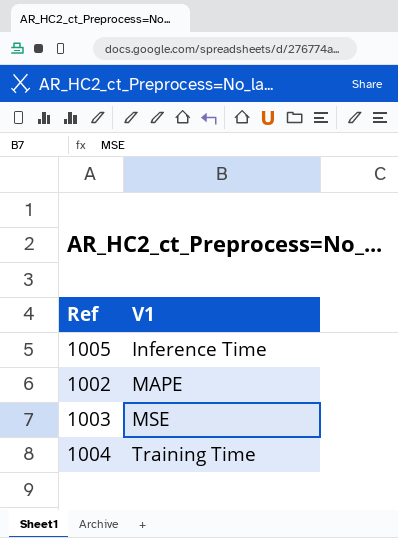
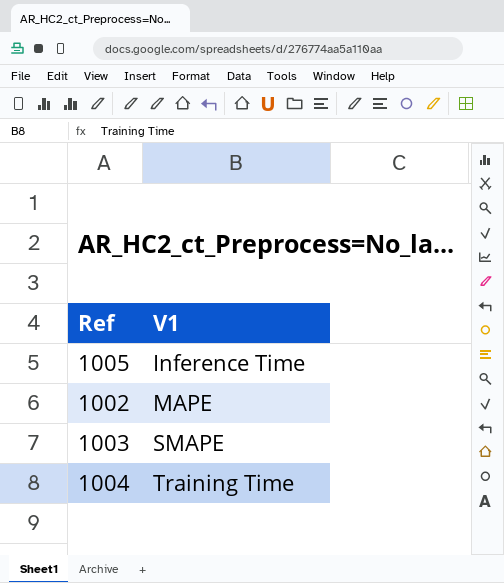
1003 | V1: MSE -> SMAPE

